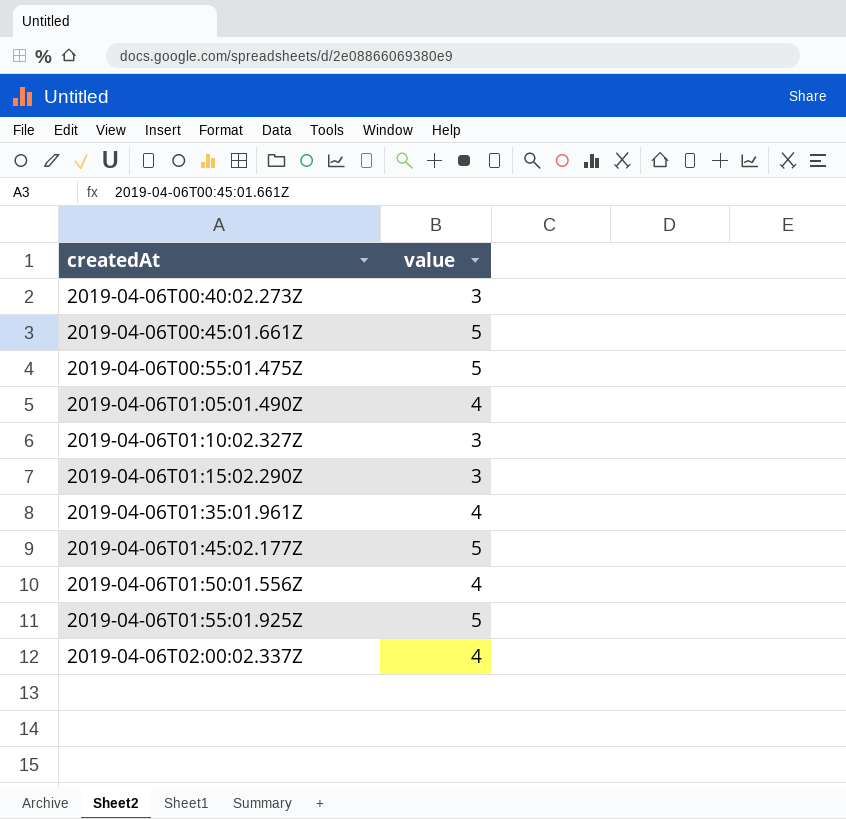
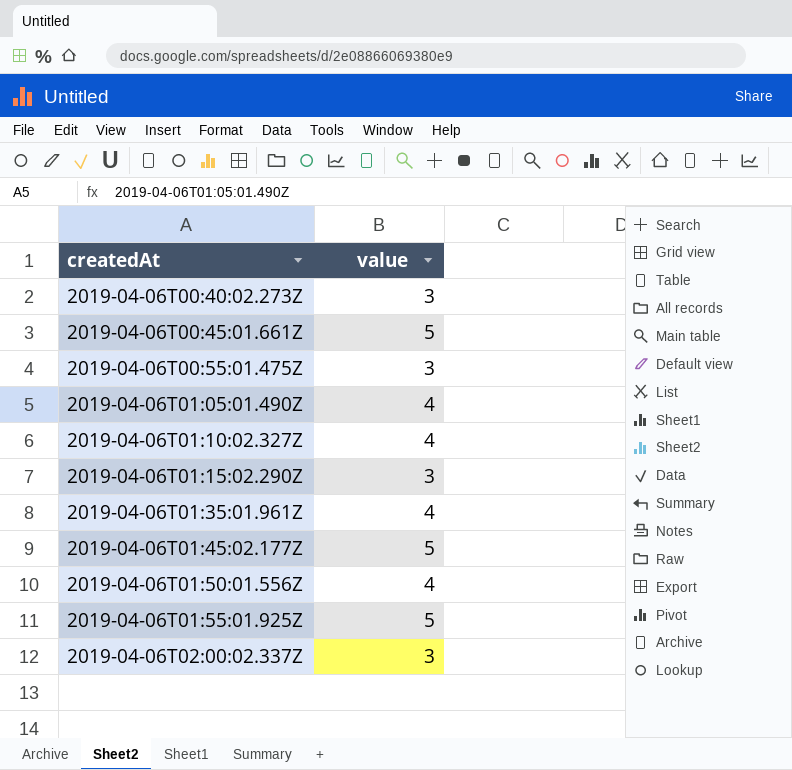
2019-04-06T00:55:01.475Z | value: 5 -> 3
2019-04-06T01:10:02.327Z | value: 3 -> 4
2019-04-06T02:00:02.337Z | value: 4 -> 3

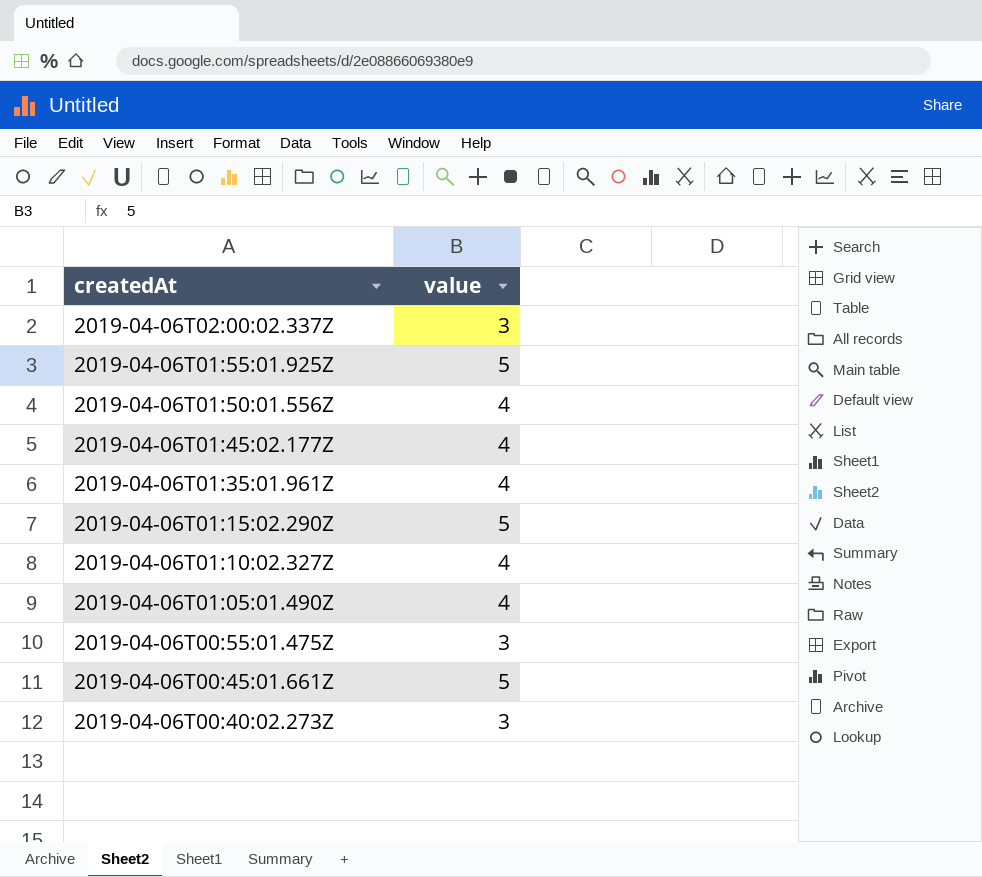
row order: createdAt ascending -> createdAt descending
2019-04-06T01:45:02.177Z | value: 5 -> 4
2019-04-06T01:15:02.290Z | value: 3 -> 5

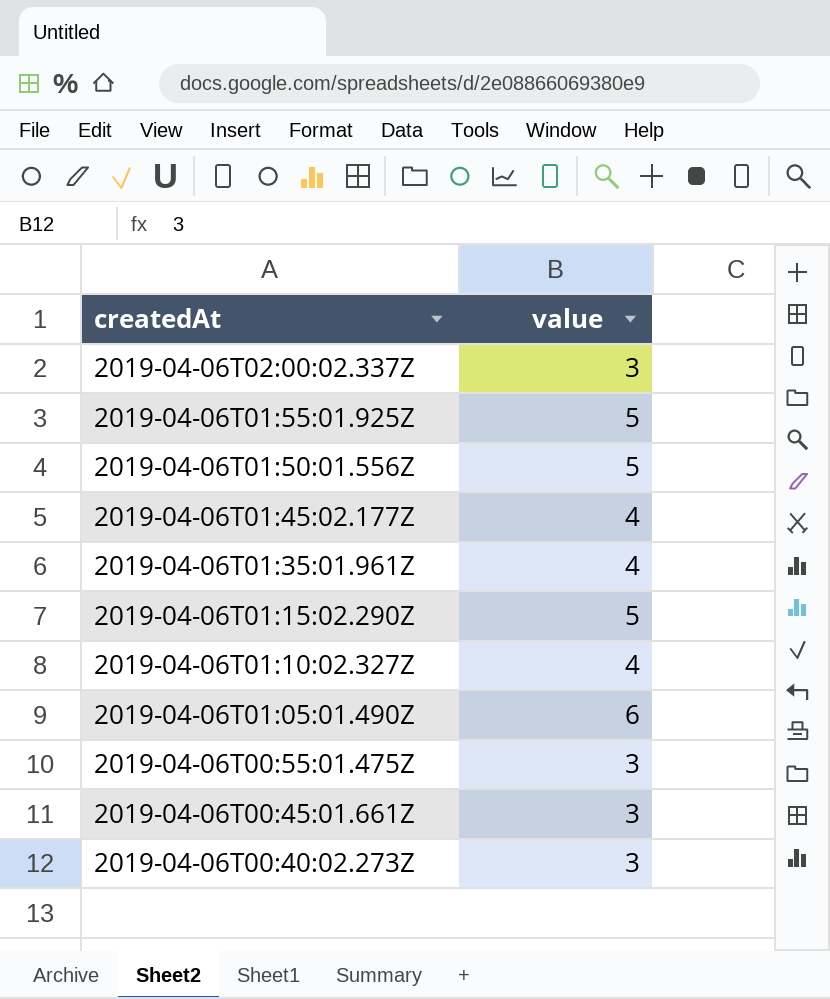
2019-04-06T01:50:01.556Z | value: 4 -> 5
2019-04-06T01:05:01.490Z | value: 4 -> 6
2019-04-06T00:45:01.661Z | value: 5 -> 3

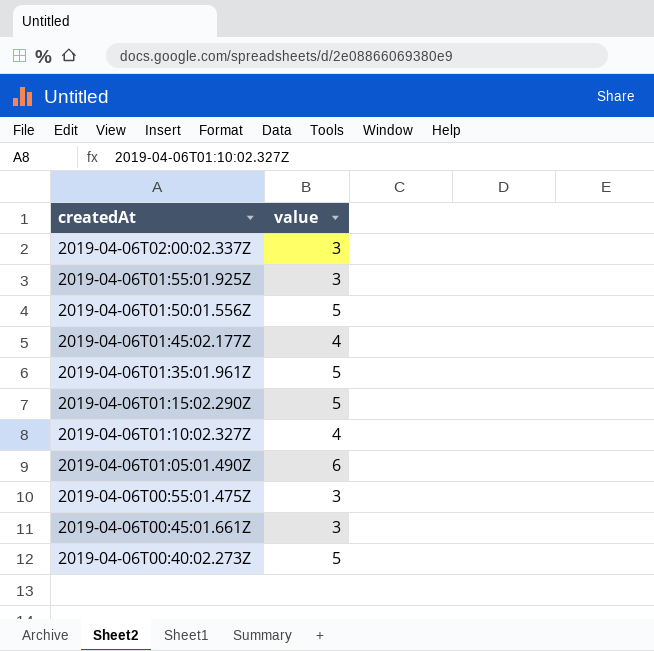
2019-04-06T01:55:01.925Z | value: 5 -> 3
2019-04-06T01:35:01.961Z | value: 4 -> 5
2019-04-06T00:40:02.273Z | value: 3 -> 5

